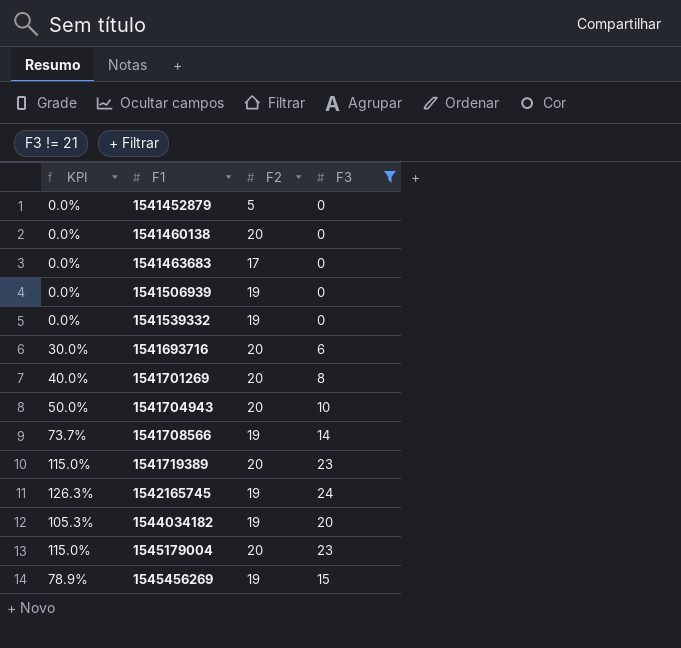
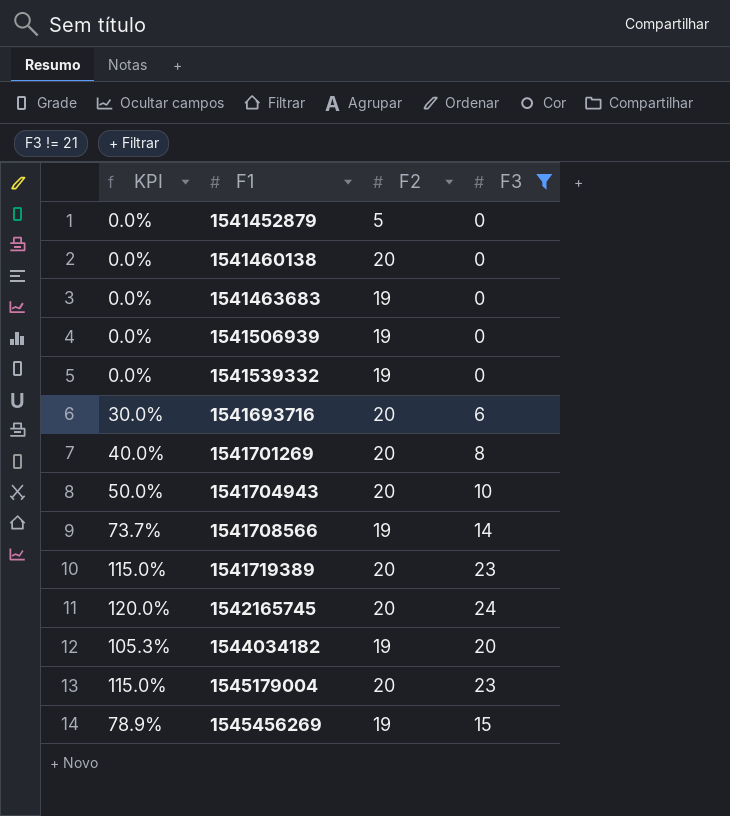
1541463683 | F2: 17 -> 19
1542165745 | KPI: 126.3% -> 120.0%
1542165745 | F2: 19 -> 20

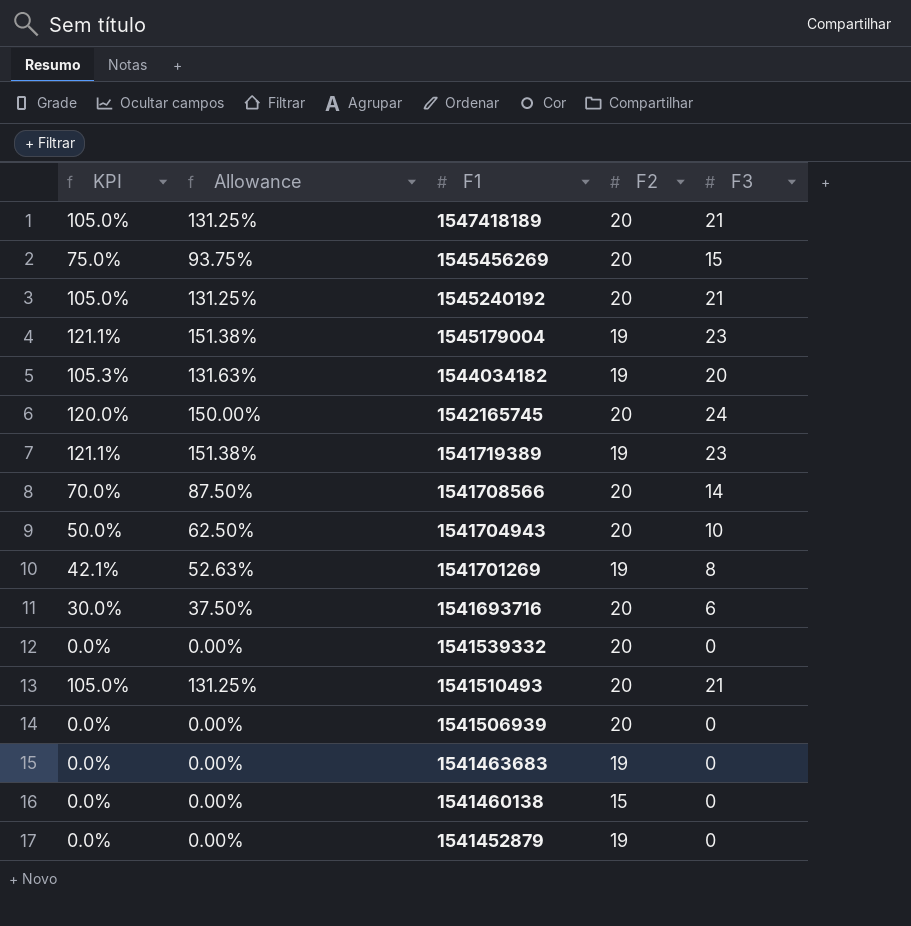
filter: F3 != 21 -> none
row order: F1 ascending -> F1 descending
column Allowance | formula: none -> [KPI] * 1.25
1545456269 | KPI: 78.9% -> 75.0%
1545456269 | F2: 19 -> 20
1545179004 | KPI: 115.0% -> 121.1%
1545179004 | F2: 20 -> 19
1541719389 | KPI: 115.0% -> 121.1%
1541719389 | F2: 20 -> 19
1541708566 | KPI: 73.7% -> 70.0%
1541708566 | F2: 19 -> 20
1541701269 | KPI: 40.0% -> 42.1%
1541701269 | F2: 20 -> 19
1541539332 | F2: 19 -> 20
1541506939 | F2: 19 -> 20
1541460138 | F2: 20 -> 15
1541452879 | F2: 5 -> 19

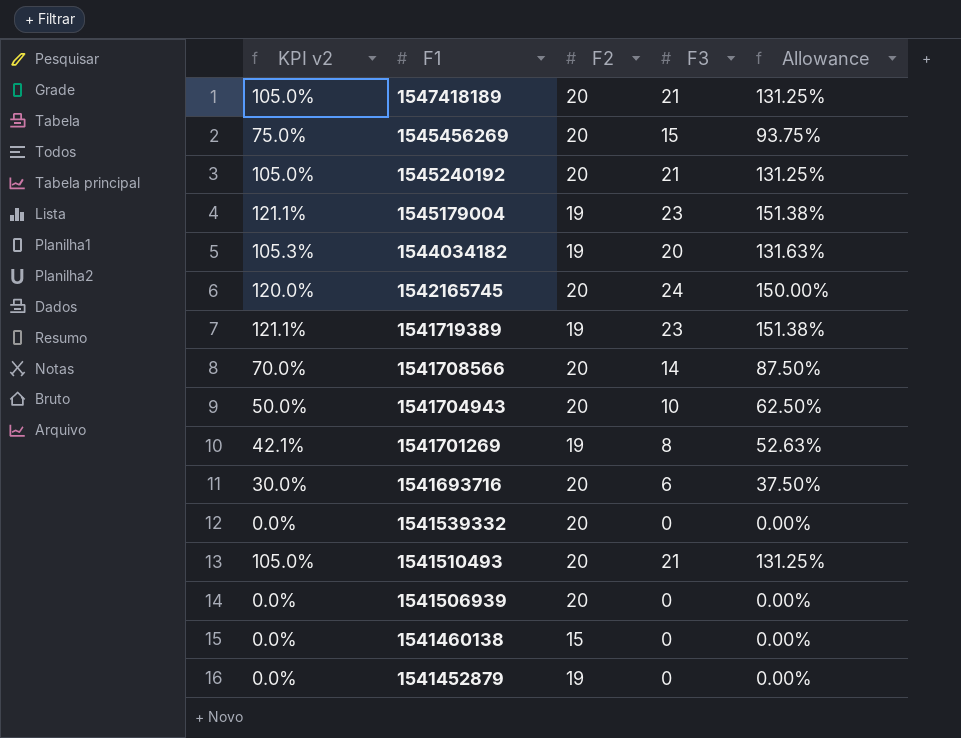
column name: KPI -> KPI v2
column Allowance | position: 2 -> 5
row 1541463683: 0.0% | 0.00% | 19 | 0 -> none

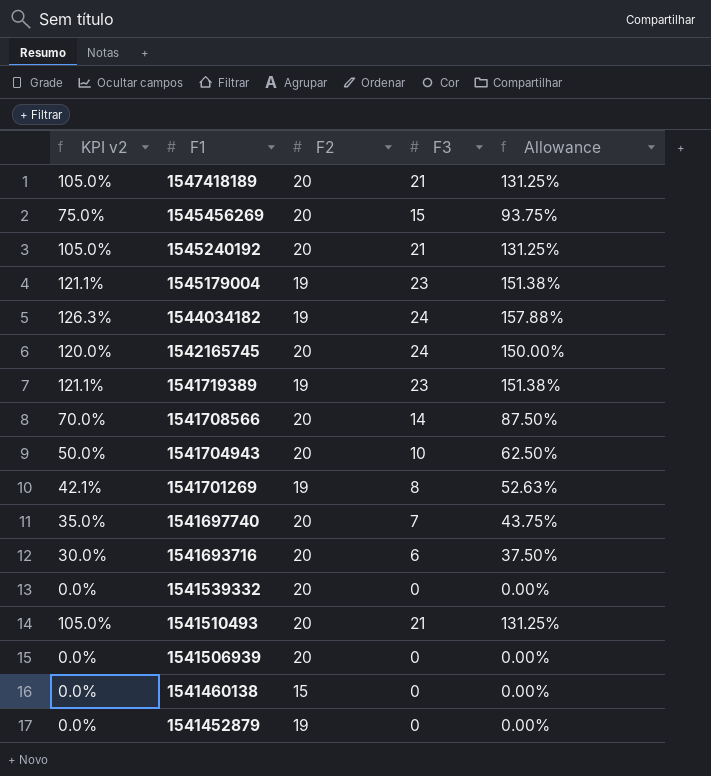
1544034182 | KPI v2: 105.3% -> 126.3%
1544034182 | F3: 20 -> 24
1544034182 | Allowance: 131.63% -> 157.88%
row 1541697740: none -> 35.0% | 20 | 7 | 43.75%

